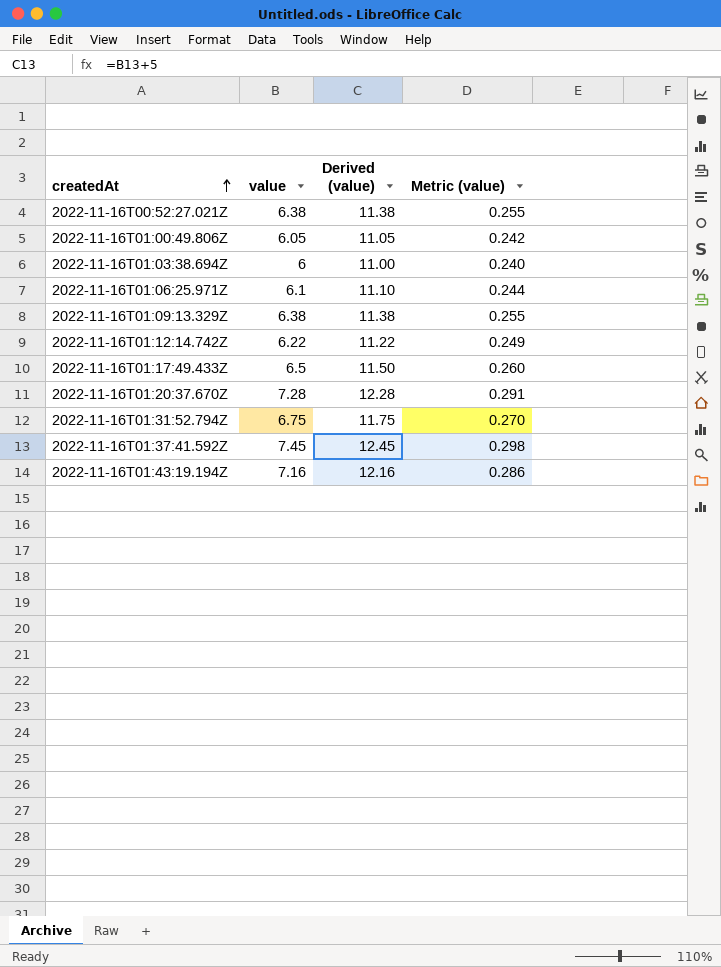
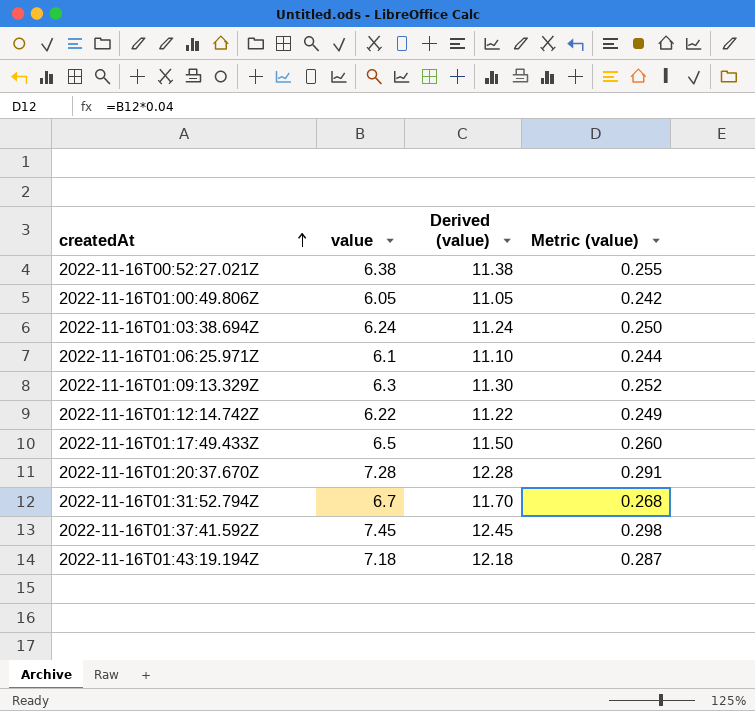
2022-11-16T01:03:38.694Z | value: 6 -> 6.24
2022-11-16T01:03:38.694Z | Derived (value): 11.00 -> 11.24
2022-11-16T01:03:38.694Z | Metric (value): 0.240 -> 0.250
2022-11-16T01:09:13.329Z | value: 6.38 -> 6.3
2022-11-16T01:09:13.329Z | Derived (value): 11.38 -> 11.30
2022-11-16T01:09:13.329Z | Metric (value): 0.255 -> 0.252
2022-11-16T01:31:52.794Z | value: 6.75 -> 6.7
2022-11-16T01:31:52.794Z | Derived (value): 11.75 -> 11.70
2022-11-16T01:31:52.794Z | Metric (value): 0.270 -> 0.268
2022-11-16T01:43:19.194Z | value: 7.16 -> 7.18
2022-11-16T01:43:19.194Z | Derived (value): 12.16 -> 12.18
2022-11-16T01:43:19.194Z | Metric (value): 0.286 -> 0.287

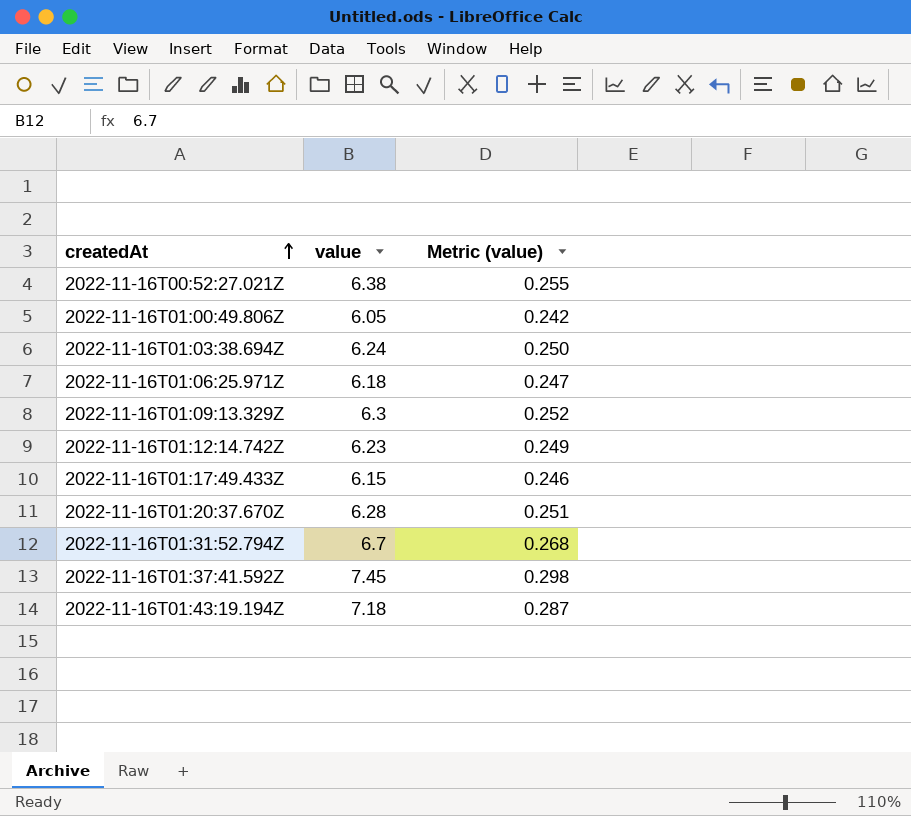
column Derived (value) | formula: [value] + 5 -> none
2022-11-16T01:06:25.971Z | value: 6.1 -> 6.18
2022-11-16T01:06:25.971Z | Metric (value): 0.244 -> 0.247
2022-11-16T01:12:14.742Z | value: 6.22 -> 6.23
2022-11-16T01:17:49.433Z | value: 6.5 -> 6.15
2022-11-16T01:17:49.433Z | Metric (value): 0.260 -> 0.246
2022-11-16T01:20:37.670Z | value: 7.28 -> 6.28
2022-11-16T01:20:37.670Z | Metric (value): 0.291 -> 0.251

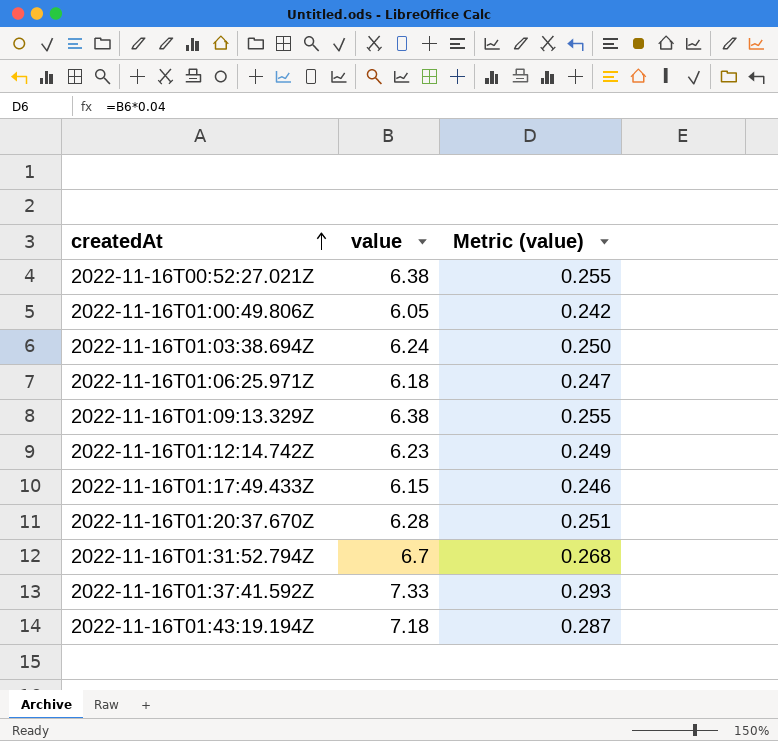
2022-11-16T01:09:13.329Z | value: 6.3 -> 6.38
2022-11-16T01:09:13.329Z | Metric (value): 0.252 -> 0.255
2022-11-16T01:37:41.592Z | value: 7.45 -> 7.33
2022-11-16T01:37:41.592Z | Metric (value): 0.298 -> 0.293

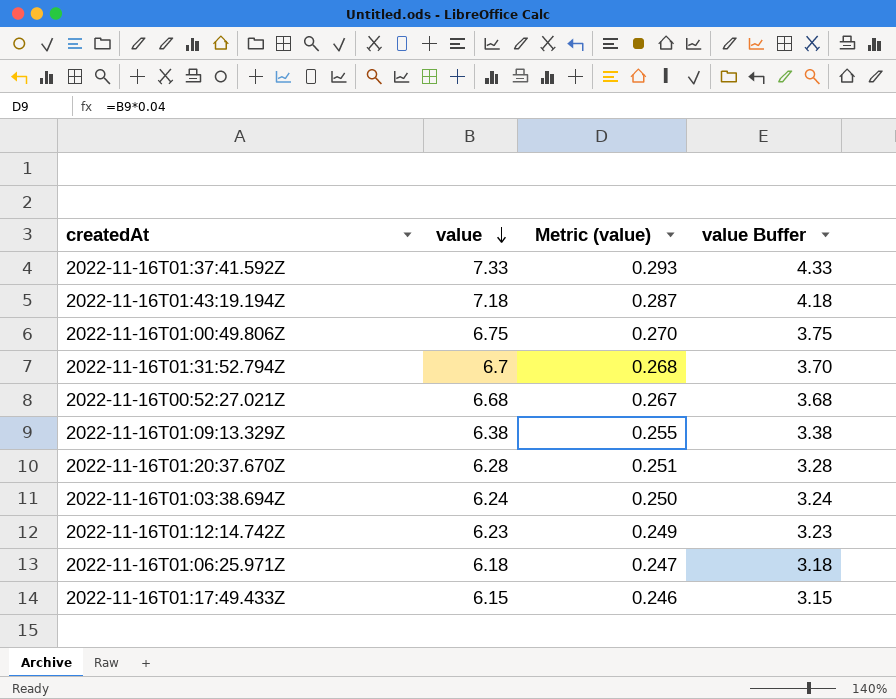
row order: createdAt ascending -> value descending
column value Buffer | formula: none -> [value] - 3
2022-11-16T01:00:49.806Z | value: 6.05 -> 6.75
2022-11-16T01:00:49.806Z | Metric (value): 0.242 -> 0.270
2022-11-16T00:52:27.021Z | value: 6.38 -> 6.68
2022-11-16T00:52:27.021Z | Metric (value): 0.255 -> 0.267

